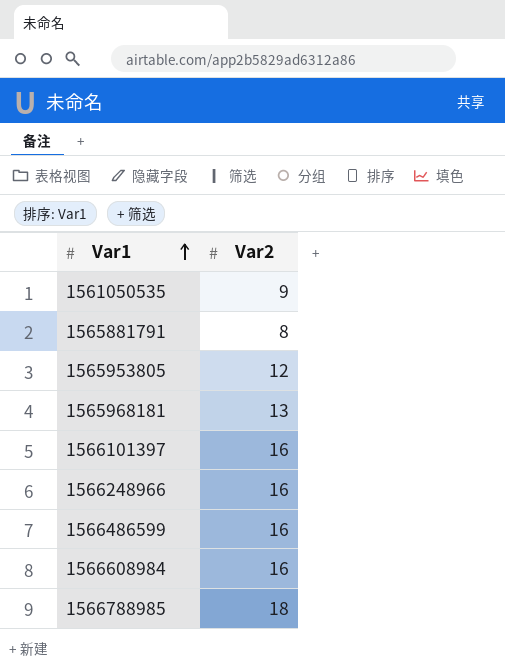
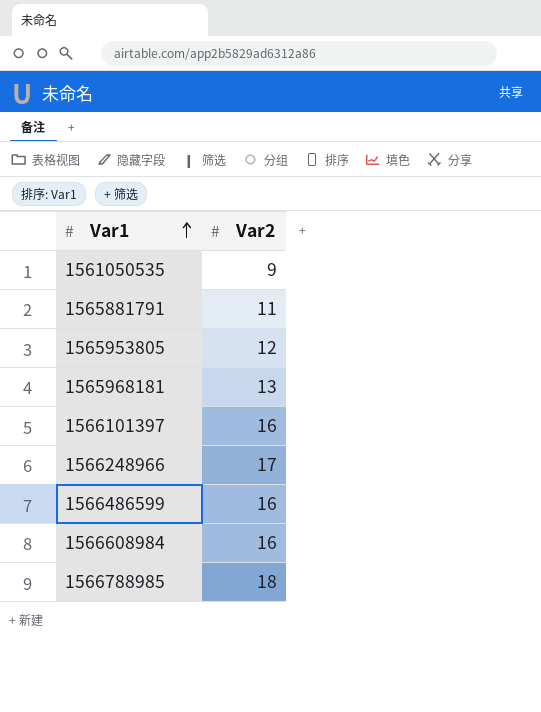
1565881791 | Var2: 8 -> 11
1566248966 | Var2: 16 -> 17

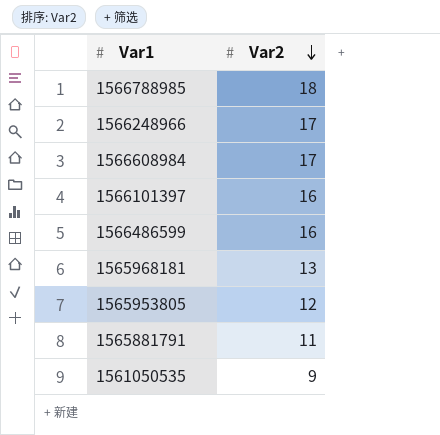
row order: Var1 ascending -> Var2 descending
1566608984 | Var2: 16 -> 17

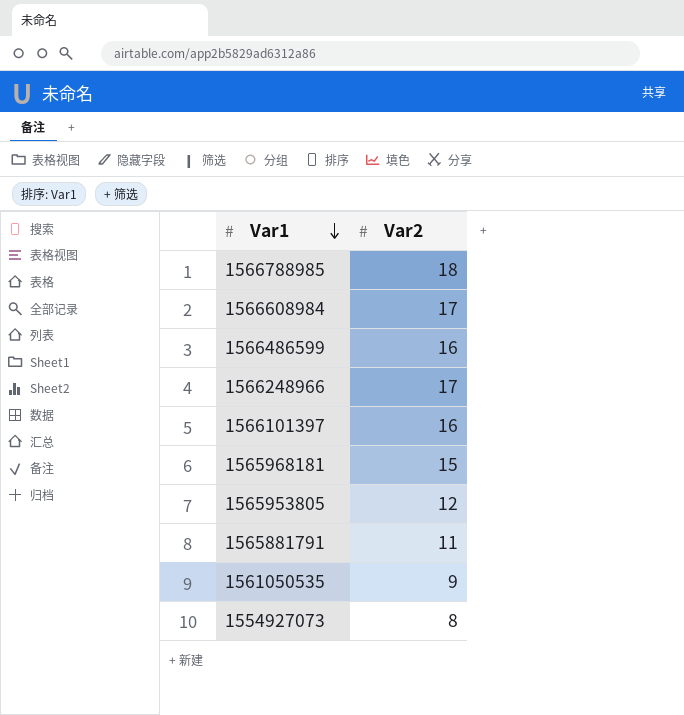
row order: Var2 descending -> Var1 descending
1565968181 | Var2: 13 -> 15
row 1554927073: none -> 8

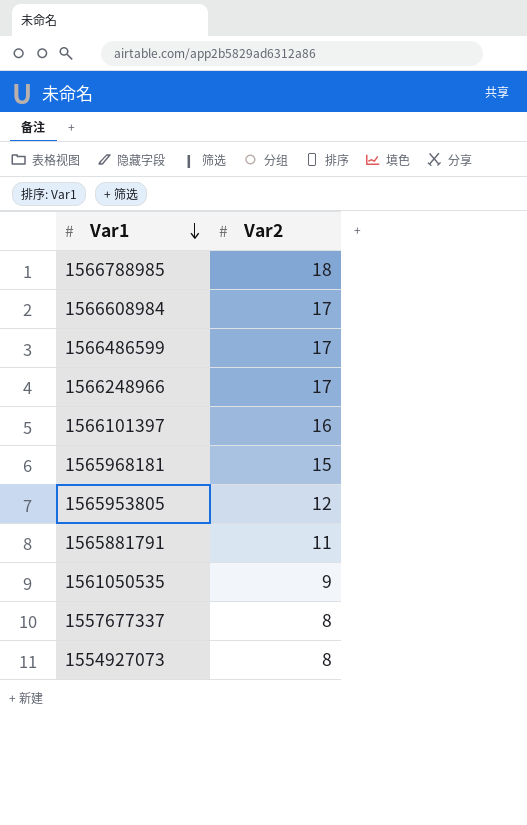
1566486599 | Var2: 16 -> 17
row 1557677337: none -> 8

